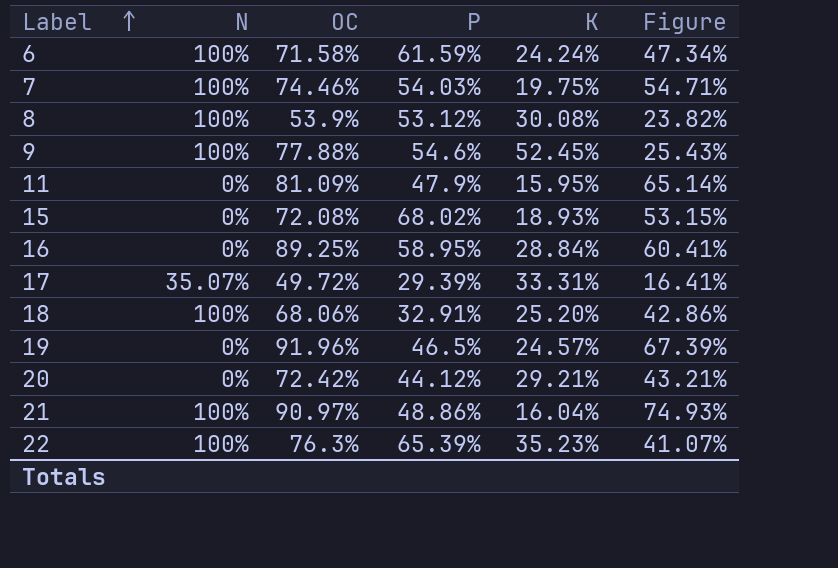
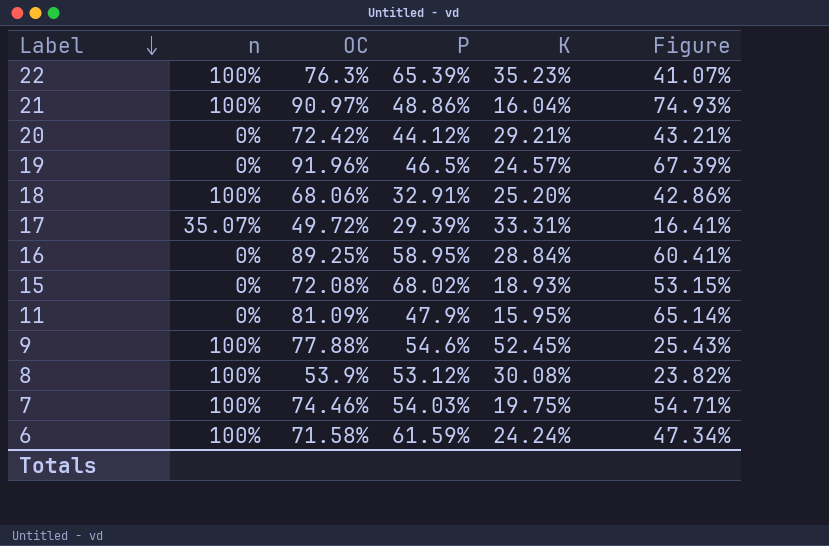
row order: Label ascending -> Label descending
column name: N -> n

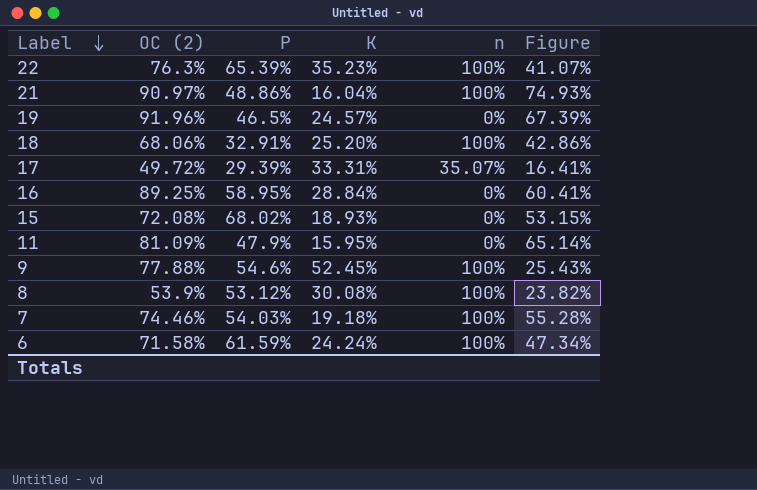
column name: OC -> OC (2)
column n | position: 2 -> 5
row 20: 0% | 72.42% | 44.12% | 29.21% | 43.21% -> none
7 | K: 19.75% -> 19.18%
7 | Figure: 54.71% -> 55.28%

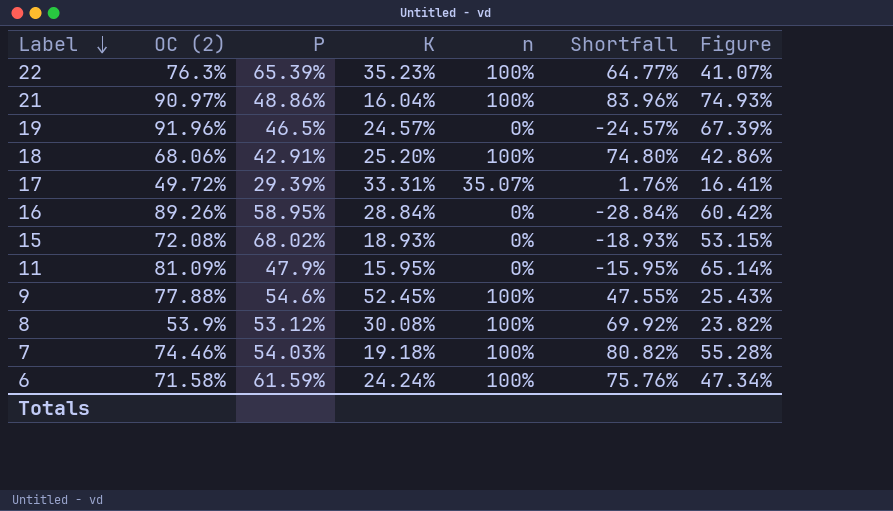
column Shortfall | formula: none -> [n] - [K]
18 | P: 32.91% -> 42.91%
16 | OC (2): 89.25% -> 89.26%
16 | Figure: 60.41% -> 60.42%

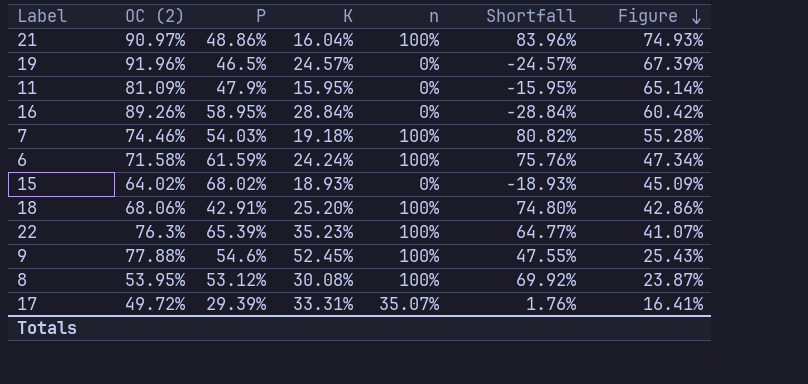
row order: Label descending -> Figure descending
15 | OC (2): 72.08% -> 64.02%
15 | Figure: 53.15% -> 45.09%
8 | OC (2): 53.9% -> 53.95%
8 | Figure: 23.82% -> 23.87%

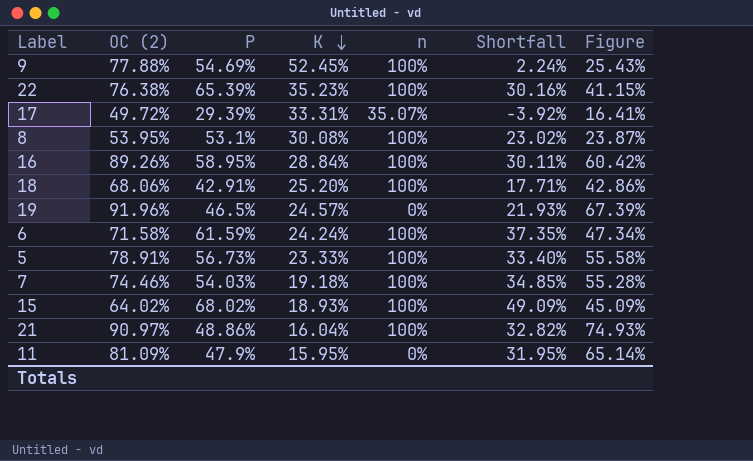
row order: Figure descending -> K descending
column Shortfall | formula: [n] - [K] -> [P] - [K]
9 | P: 54.6% -> 54.69%
22 | OC (2): 76.3% -> 76.38%
22 | Figure: 41.07% -> 41.15%
8 | P: 53.12% -> 53.1%
16 | n: 0% -> 100%
row 5: none -> 78.91% | 56.73% | 23.33% | 100% | 33.40% | 55.58%
15 | n: 0% -> 100%

